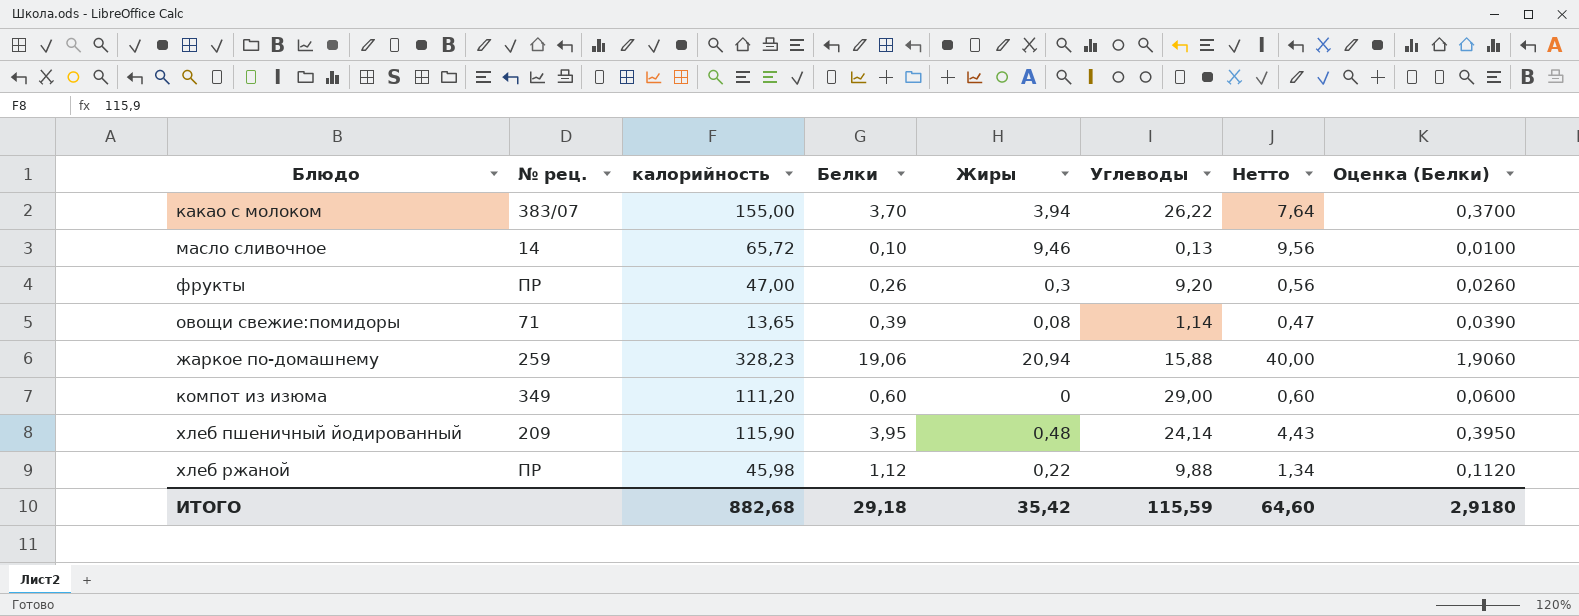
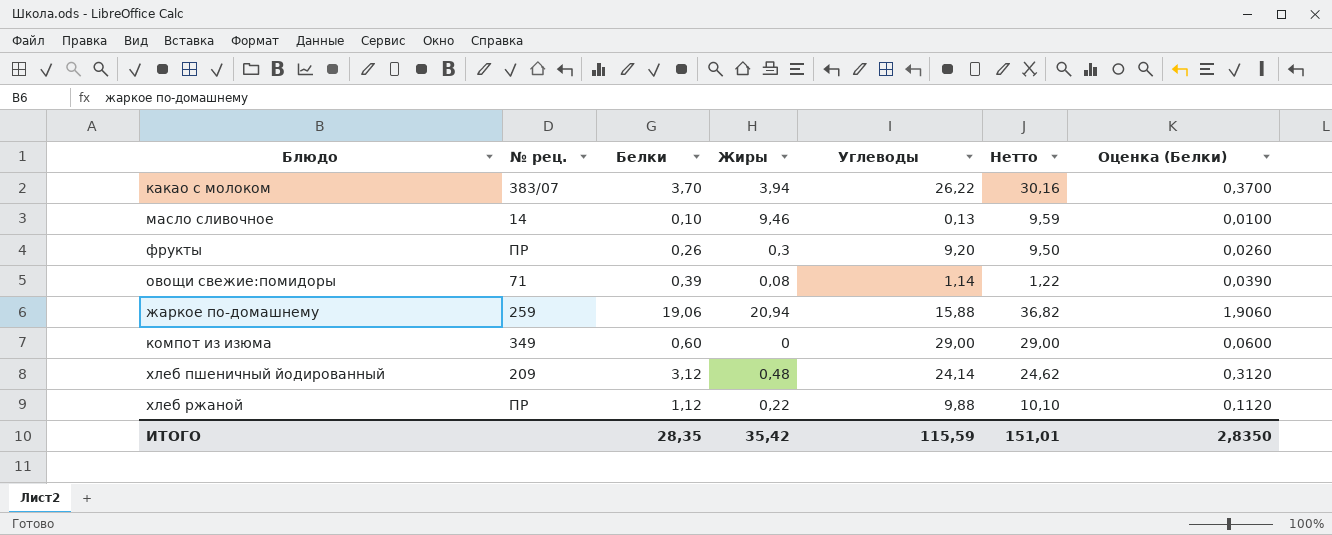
column калорийность | position: 3 -> none
column Нетто | formula: [Белки] + [Жиры] -> [Жиры] + [Углеводы]
хлеб пшеничный йодированный | Белки: 3,95 -> 3,12
хлеб пшеничный йодированный | Оценка (Белки): 0,3950 -> 0,3120
ИТОГО | Белки: 29,18 -> 28,35
ИТОГО | Нетто: 64,60 -> 151,01
ИТОГО | Оценка (Белки): 2,9180 -> 2,8350

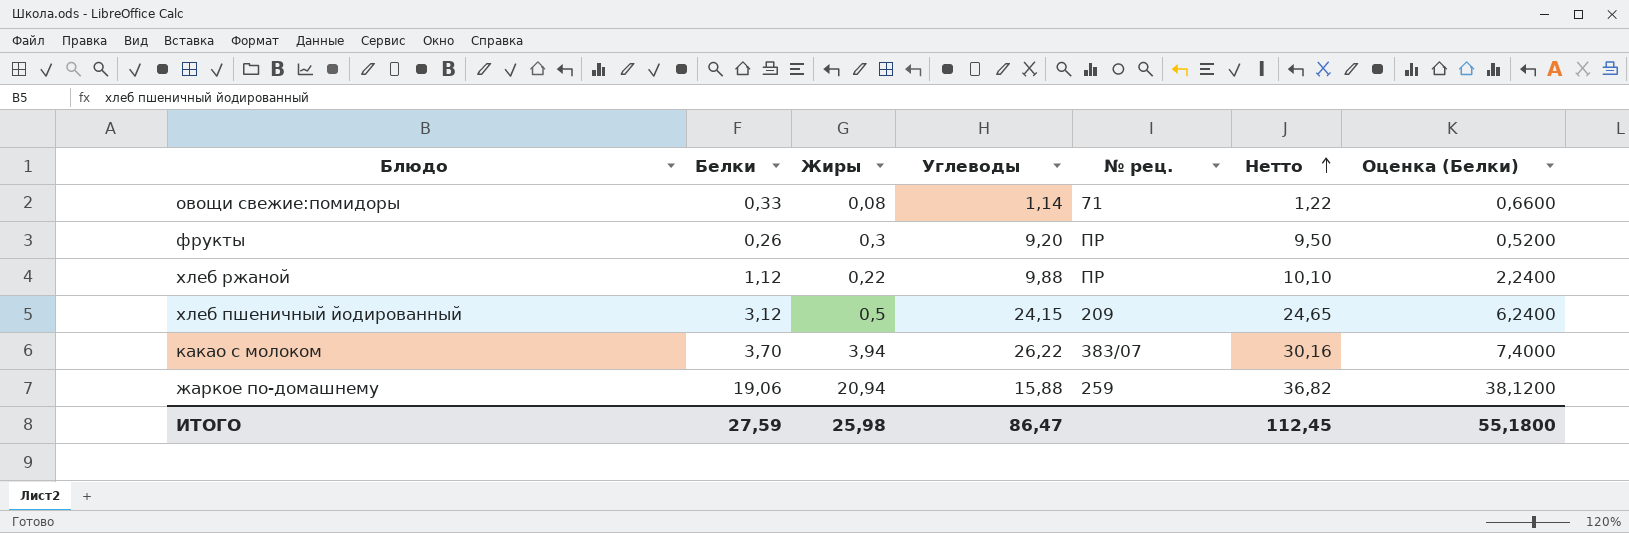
row order: none -> Нетто ascending
column № рец. | position: 2 -> 5
column Оценка (Белки) | formula: [Белки] * 0,1 -> [Белки] * 2
row масло сливочное: 14 | 0,10 | 9,46 | 0,13 | 9,59 | 0,0100 -> none
row компот из изюма: 349 | 0,60 | 0 | 29,00 | 29,00 | 0,0600 -> none
овощи свежие:помидоры | Белки: 0,39 -> 0,33
хлеб пшеничный йодированный | Жиры: 0,48 -> 0,5
хлеб пшеничный йодированный | Углеводы: 24,14 -> 24,15
хлеб пшеничный йодированный | Нетто: 24,62 -> 24,65
ИТОГО | Белки: 28,35 -> 27,59
ИТОГО | Жиры: 35,42 -> 25,98
ИТОГО | Углеводы: 115,59 -> 86,47
ИТОГО | Нетто: 151,01 -> 112,45
ИТОГО | Оценка (Белки): 2,8350 -> 55,1800

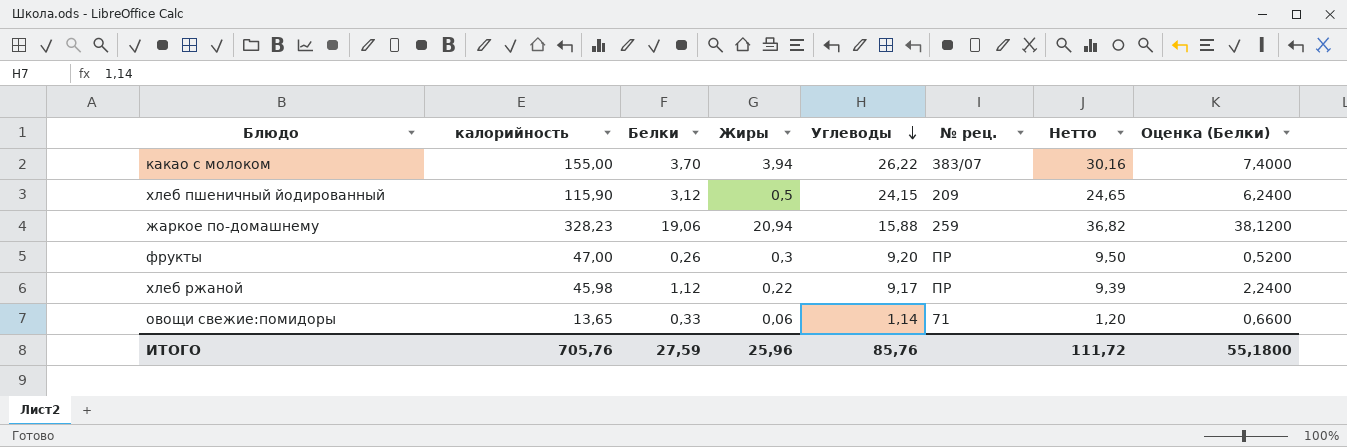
row order: Нетто ascending -> Углеводы descending
column калорийность | position: none -> 2
хлеб ржаной | Углеводы: 9,88 -> 9,17
хлеб ржаной | Нетто: 10,10 -> 9,39
овощи свежие:помидоры | Жиры: 0,08 -> 0,06
овощи свежие:помидоры | Нетто: 1,22 -> 1,20
ИТОГО | Жиры: 25,98 -> 25,96
ИТОГО | Углеводы: 86,47 -> 85,76
ИТОГО | Нетто: 112,45 -> 111,72

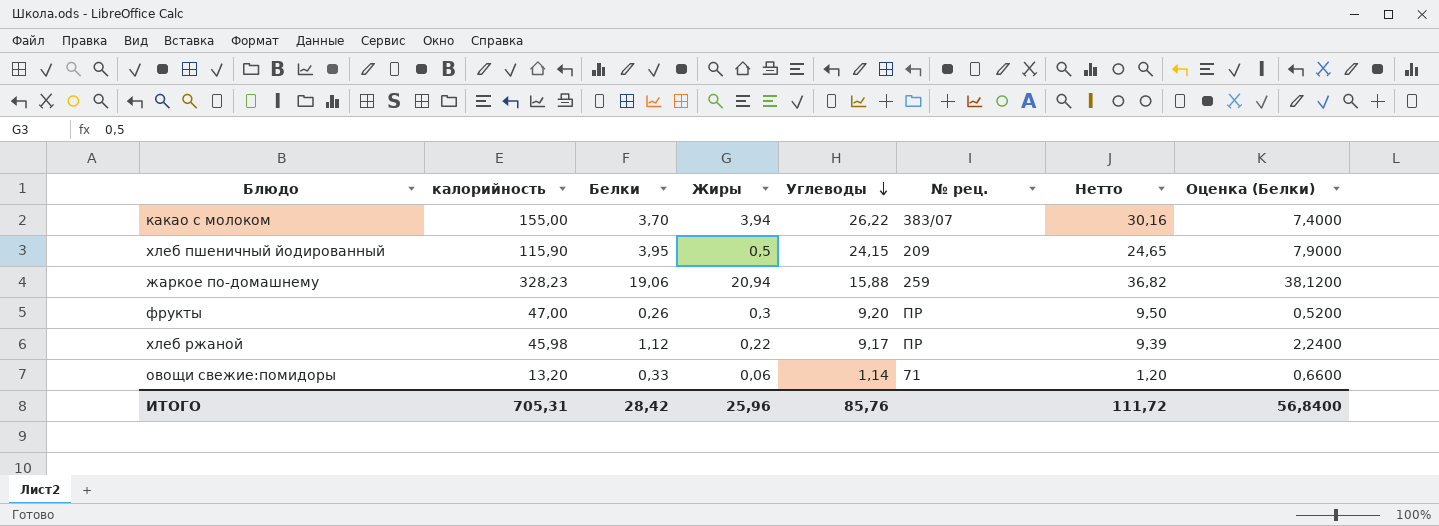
хлеб пшеничный йодированный | Белки: 3,12 -> 3,95
хлеб пшеничный йодированный | Оценка (Белки): 6,2400 -> 7,9000
овощи свежие:помидоры | калорийность: 13,65 -> 13,20
ИТОГО | калорийность: 705,76 -> 705,31
ИТОГО | Белки: 27,59 -> 28,42
ИТОГО | Оценка (Белки): 55,1800 -> 56,8400

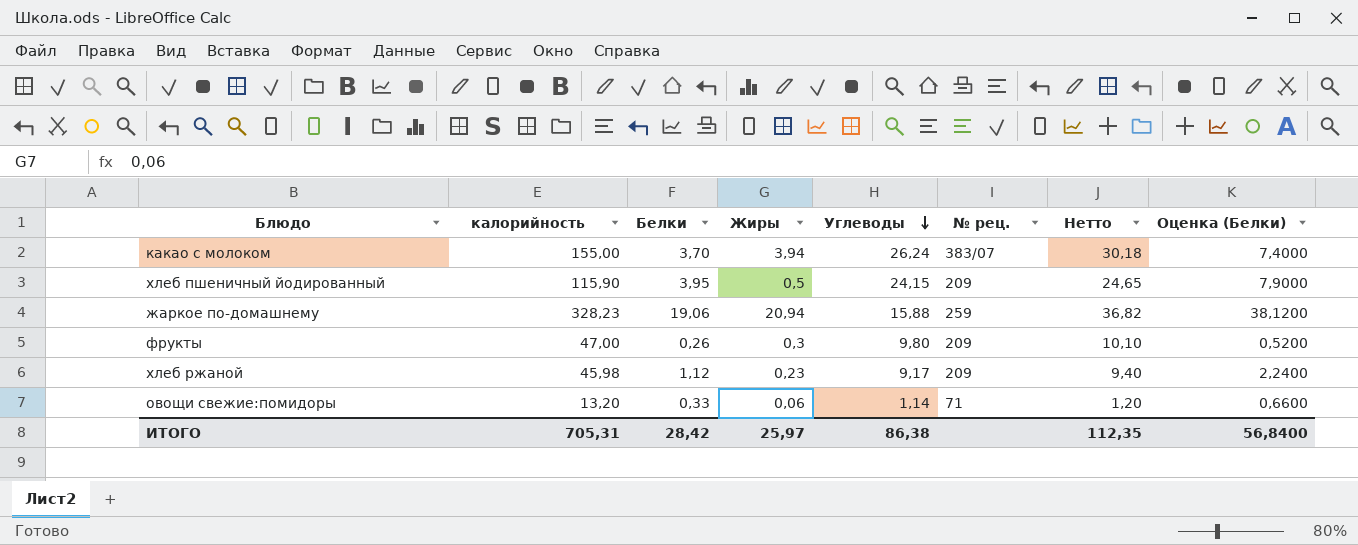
какао с молоком | Углеводы: 26,22 -> 26,24
какао с молоком | Нетто: 30,16 -> 30,18
фрукты | Углеводы: 9,20 -> 9,80
фрукты | № рец.: ПР -> 209
фрукты | Нетто: 9,50 -> 10,10
хлеб ржаной | Жиры: 0,22 -> 0,23
хлеб ржаной | № рец.: ПР -> 209
хлеб ржаной | Нетто: 9,39 -> 9,40
ИТОГО | Жиры: 25,96 -> 25,97
ИТОГО | Углеводы: 85,76 -> 86,38
ИТОГО | Нетто: 111,72 -> 112,35

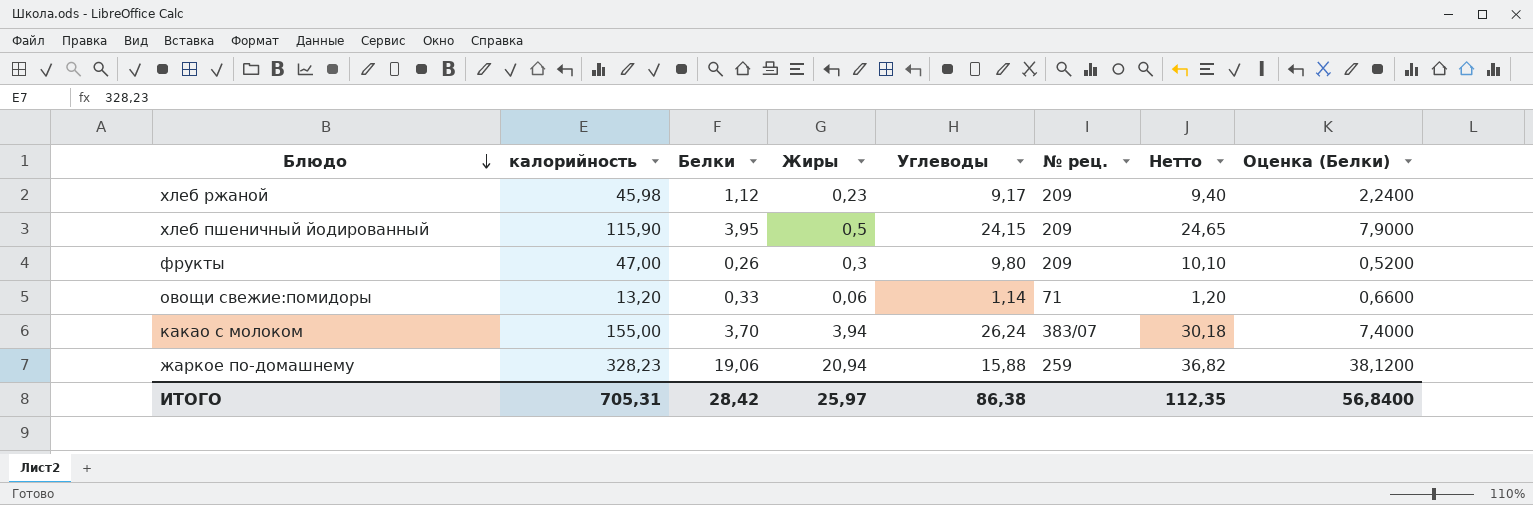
row order: Углеводы descending -> Блюдо descending

